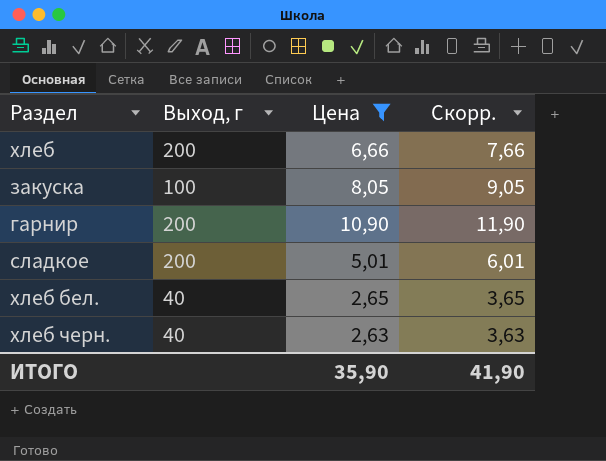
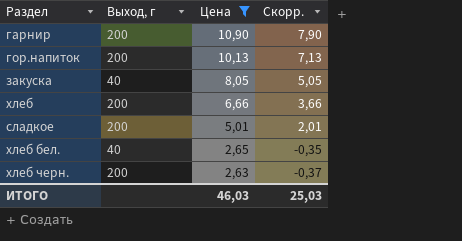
row order: none -> Цена descending
column Скорр. | formula: [Цена] + 1 -> [Цена] - 3
row гор.напиток: none -> 200 | 10,13 | 7,13
закуска | Выход, г: 100 -> 40
хлеб черн. | Выход, г: 40 -> 200
ИТОГО | Цена: 35,90 -> 46,03
ИТОГО | Скорр.: 41,90 -> 25,03

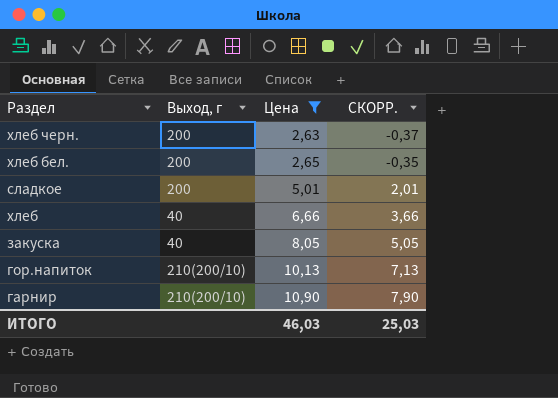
row order: Цена descending -> Цена ascending
column name: Скорр. -> СКОРР.
хлеб бел. | Выход, г: 40 -> 200
хлеб | Выход, г: 200 -> 40
гор.напиток | Выход, г: 200 -> 210(200/10)
гарнир | Выход, г: 200 -> 210(200/10)

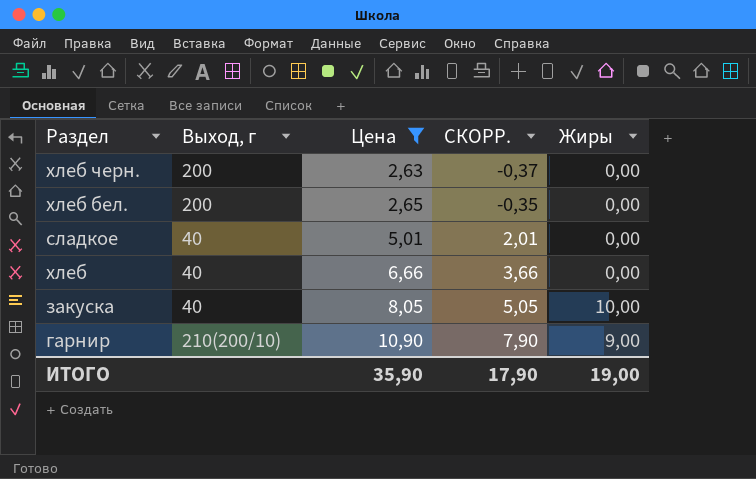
column Жиры | position: none -> 5
row гор.напиток: 210(200/10) | 10,13 | 7,13 -> none
сладкое | Выход, г: 200 -> 40
ИТОГО | Цена: 46,03 -> 35,90
ИТОГО | СКОРР.: 25,03 -> 17,90

